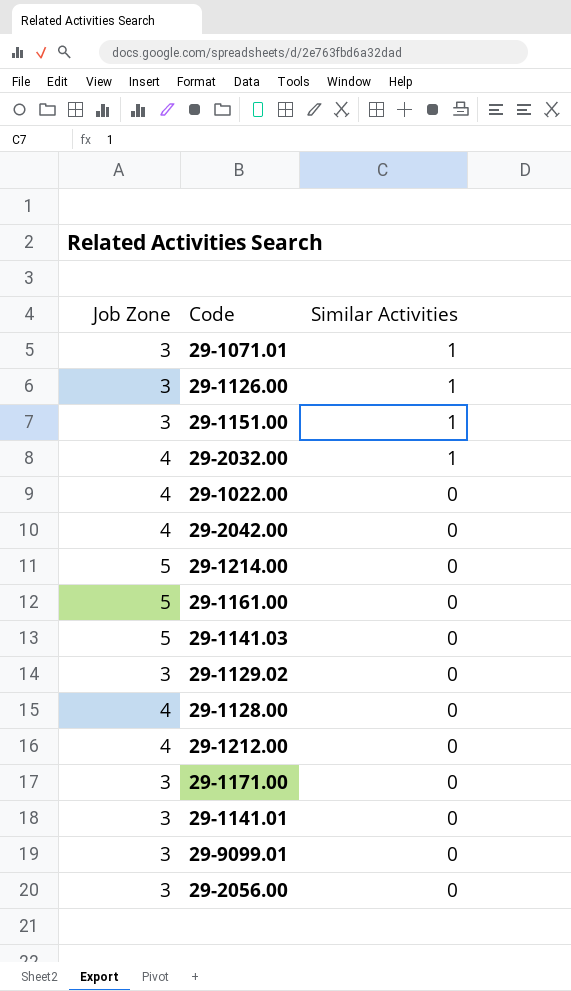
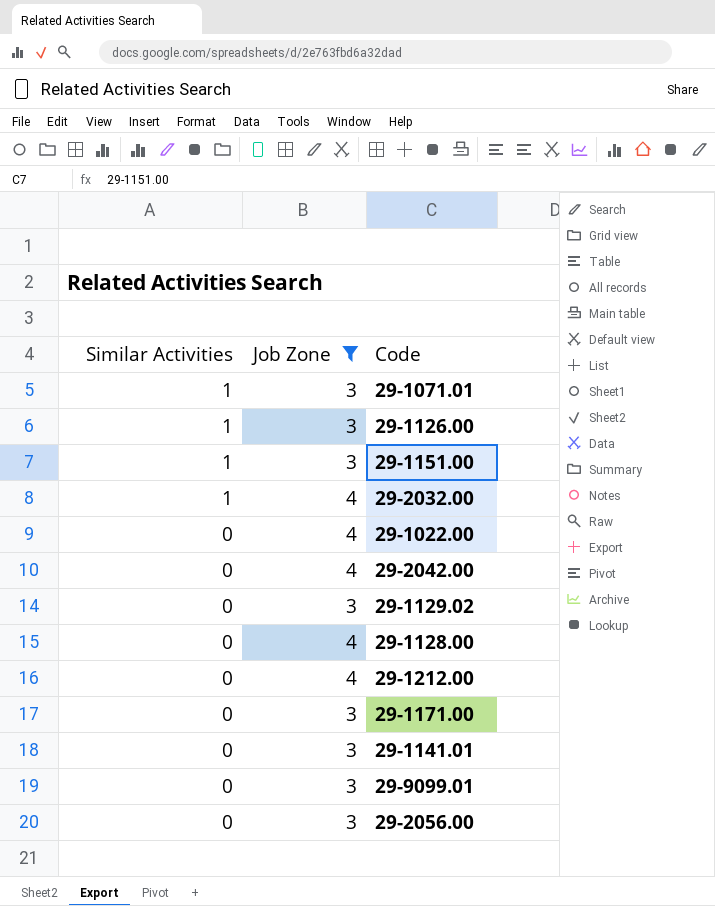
filter: none -> Job Zone != 5
column Similar Activities | position: 3 -> 1

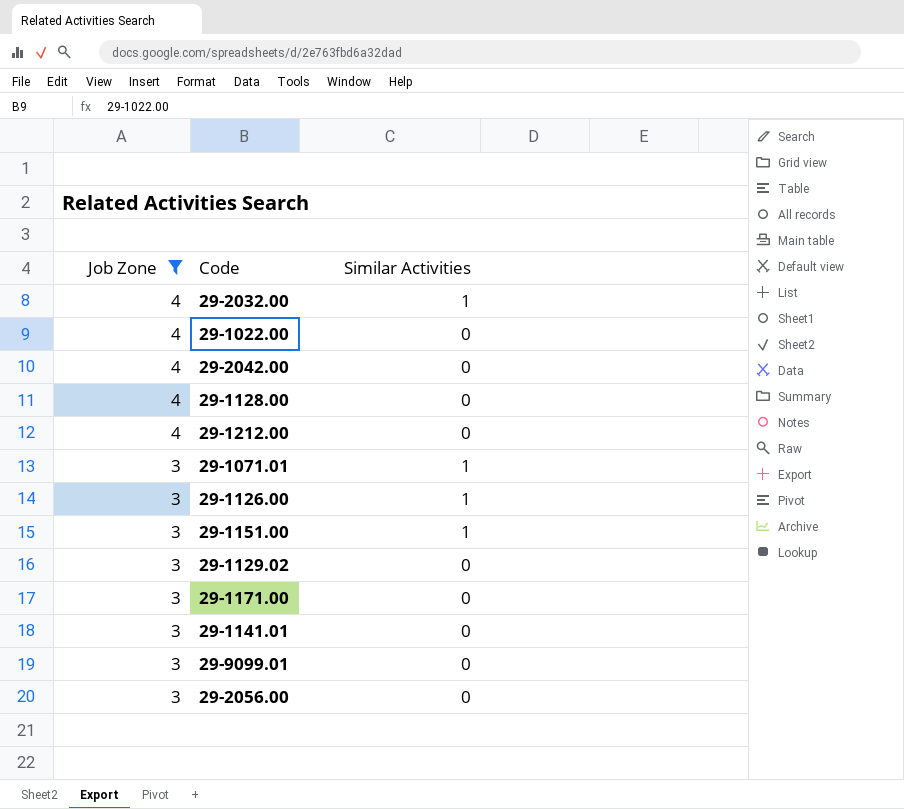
row order: Similar Activities descending -> Job Zone descending
column Similar Activities | position: 1 -> 3

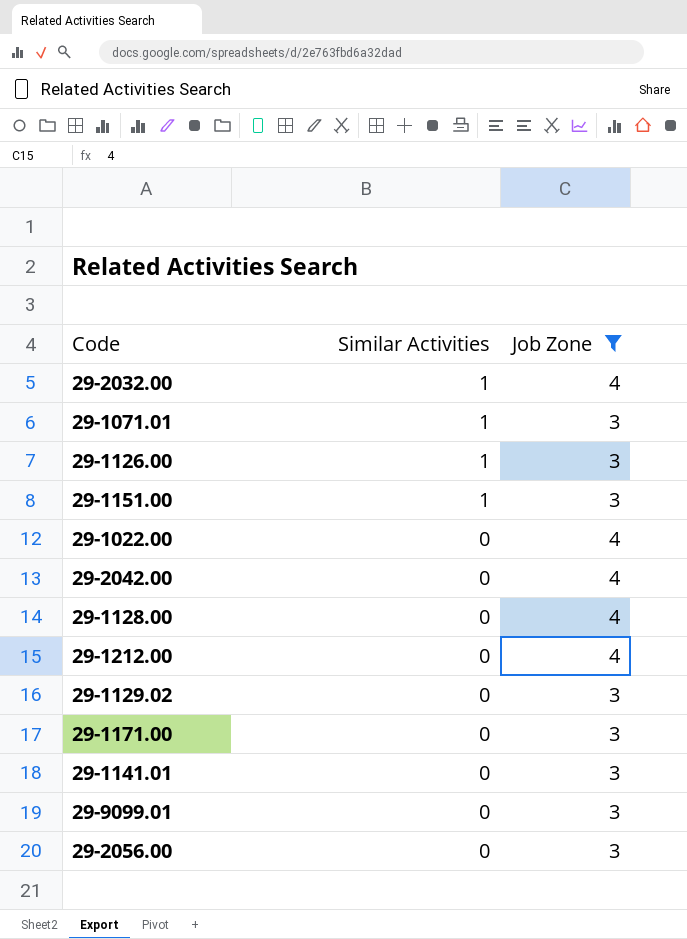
row order: Job Zone descending -> Similar Activities descending
column Job Zone | position: 1 -> 3

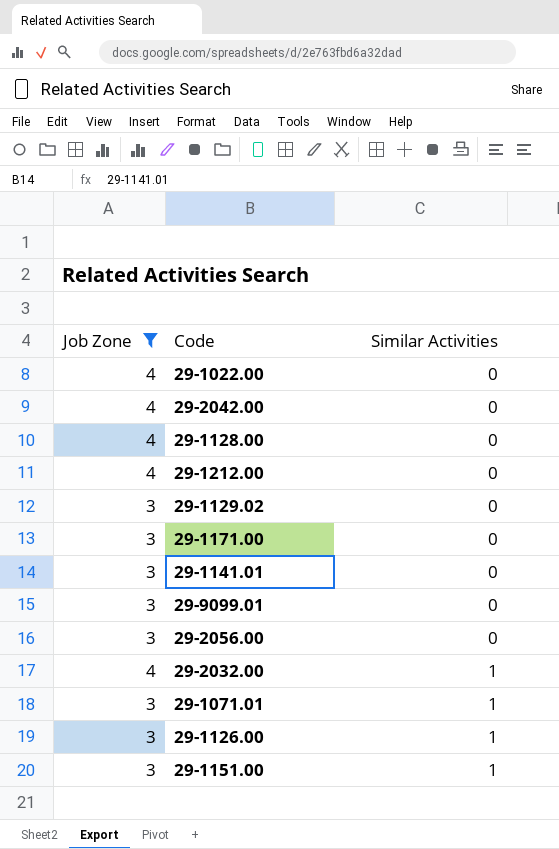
row order: Similar Activities descending -> Similar Activities ascending
column Job Zone | position: 3 -> 1

